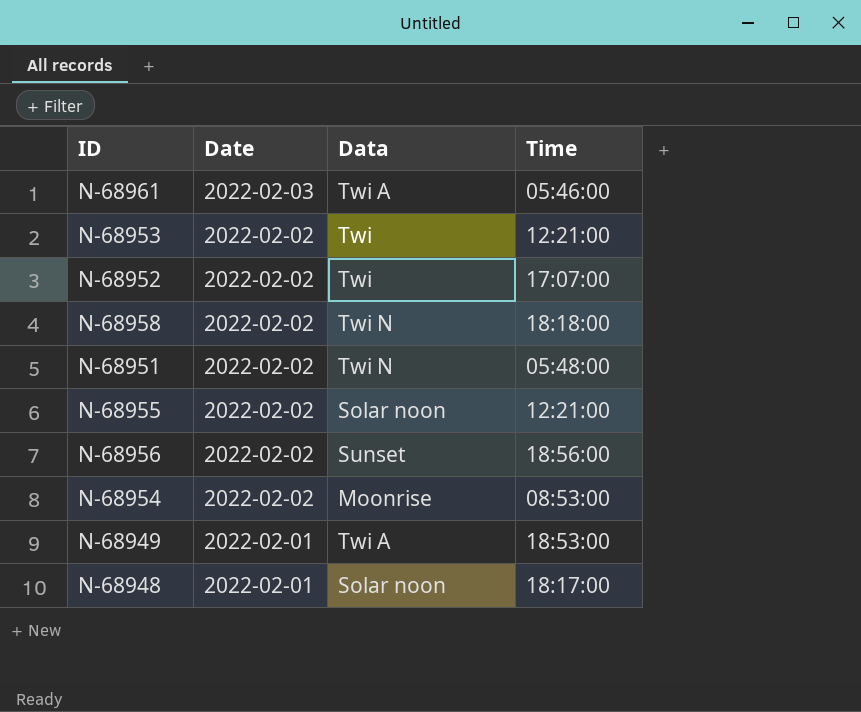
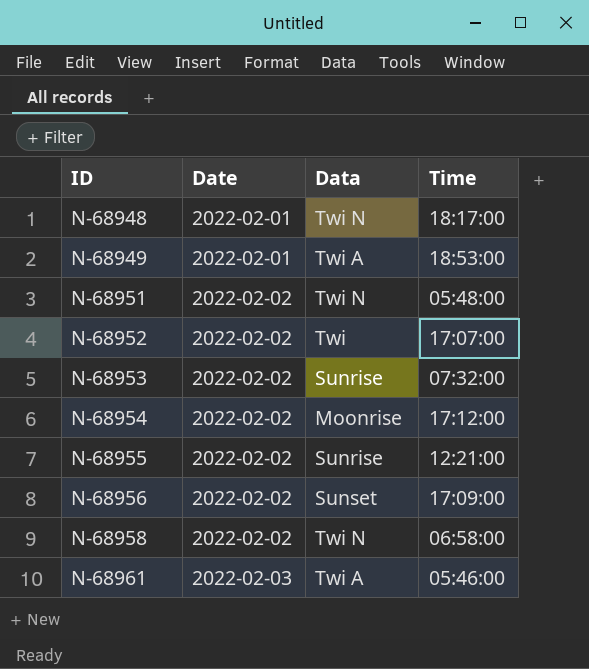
row order: Date descending -> ID ascending
N-68948 | Data: Solar noon -> Twi N
N-68953 | Data: Twi -> Sunrise
N-68953 | Time: 12:21:00 -> 07:32:00
N-68954 | Time: 08:53:00 -> 17:12:00
N-68955 | Data: Solar noon -> Sunrise
N-68956 | Time: 18:56:00 -> 17:09:00
N-68958 | Time: 18:18:00 -> 06:58:00

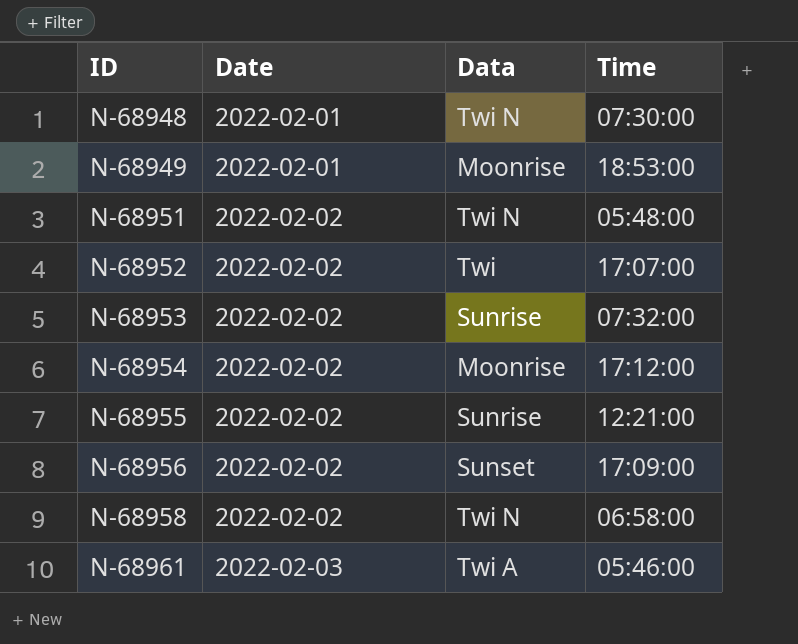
N-68948 | Time: 18:17:00 -> 07:30:00
N-68949 | Data: Twi A -> Moonrise

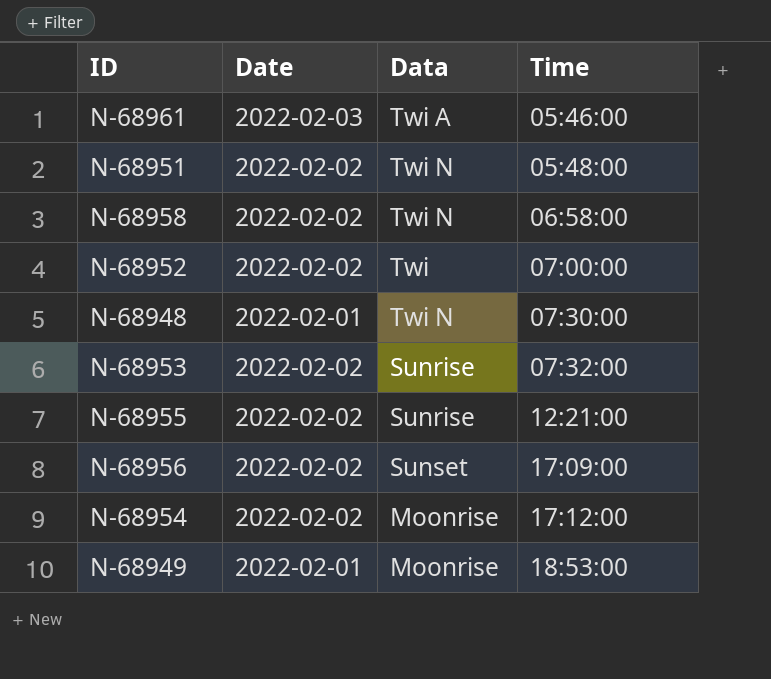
row order: ID ascending -> Time ascending
N-68952 | Time: 17:07:00 -> 07:00:00

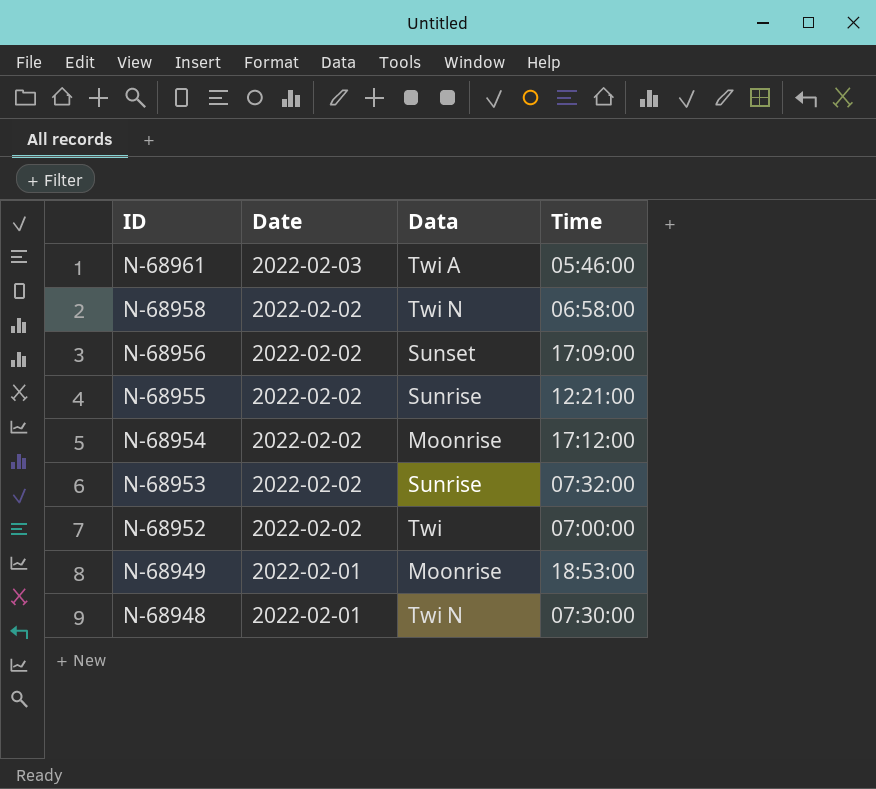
row order: Time ascending -> ID descending
row N-68951: 2022-02-02 | Twi N | 05:48:00 -> none

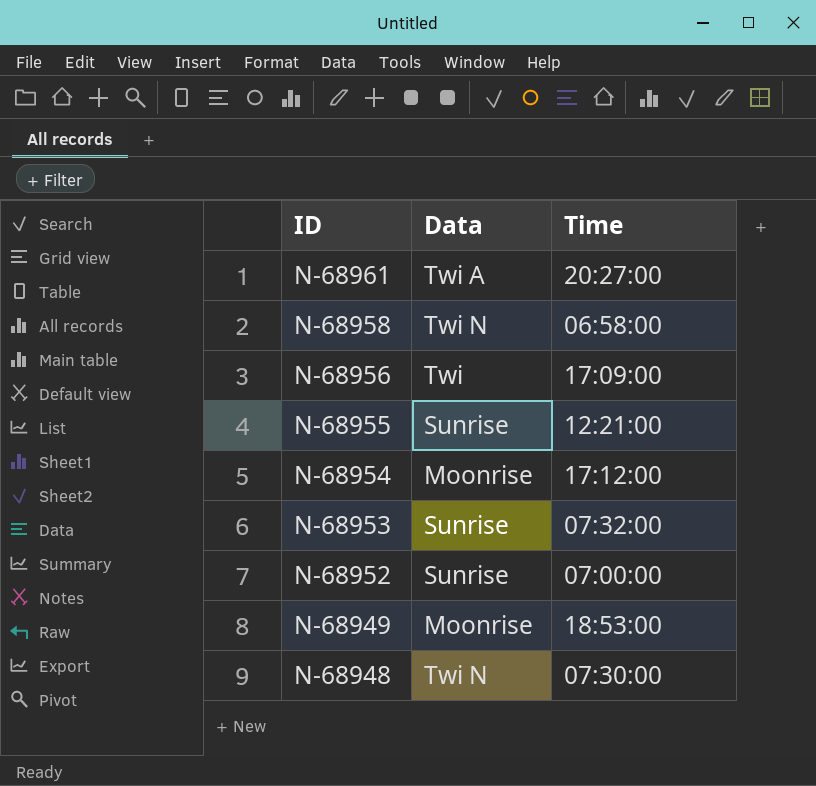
column Date | position: 2 -> none
N-68961 | Time: 05:46:00 -> 20:27:00
N-68956 | Data: Sunset -> Twi
N-68952 | Data: Twi -> Sunrise

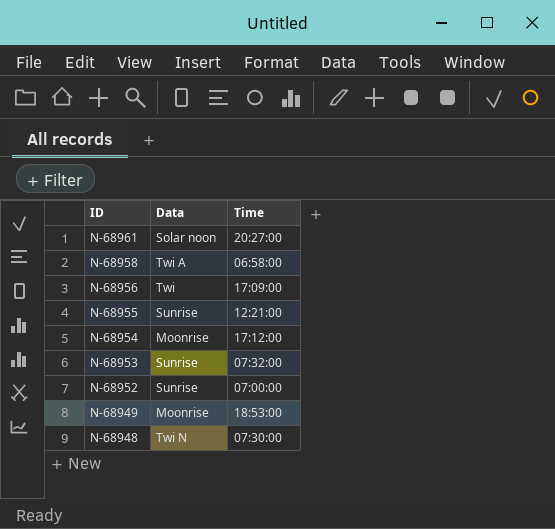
N-68961 | Data: Twi A -> Solar noon
N-68958 | Data: Twi N -> Twi A

